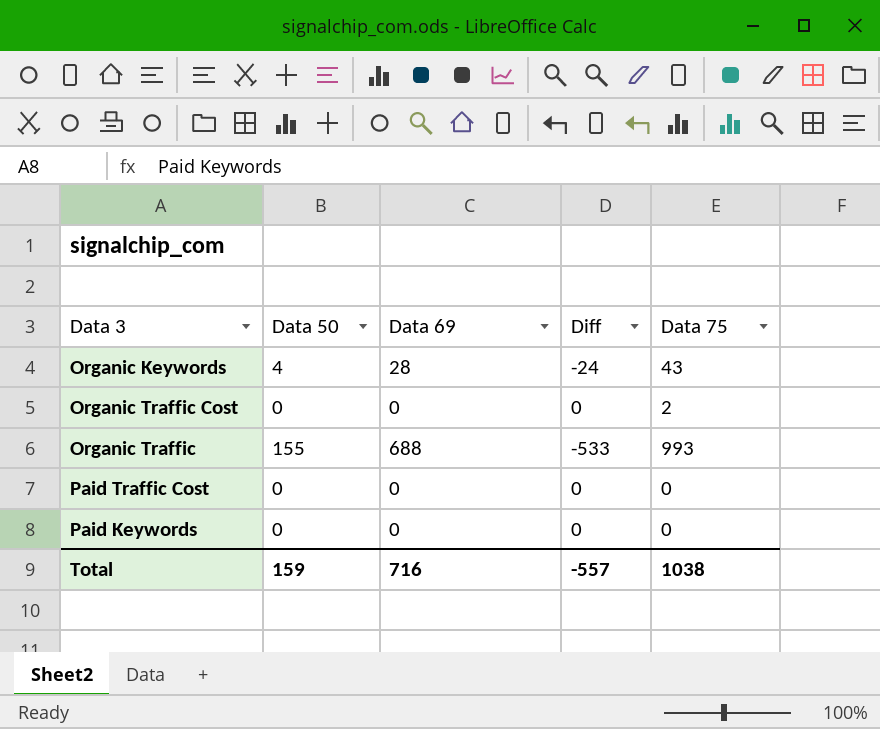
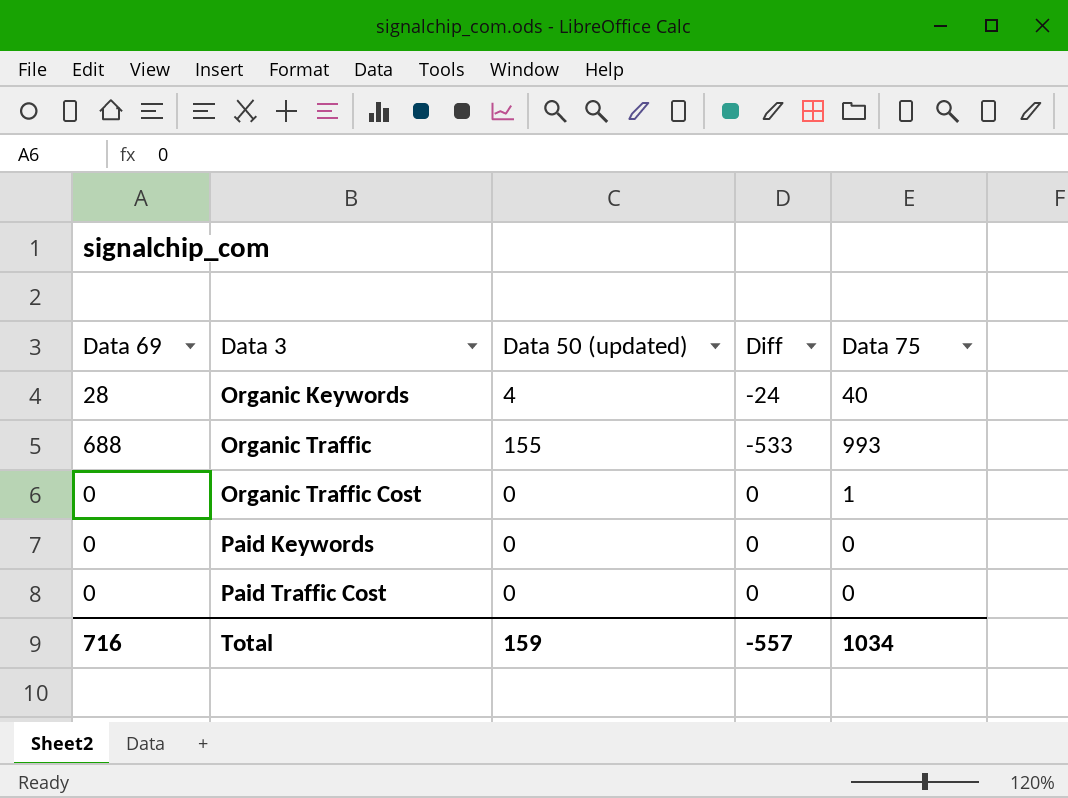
row order: none -> Data 3 ascending
column Data 69 | position: 3 -> 1
column name: Data 50 -> Data 50 (updated)
Organic Keywords | Data 75: 43 -> 40
Organic Traffic Cost | Data 75: 2 -> 1
Total | Data 75: 1038 -> 1034

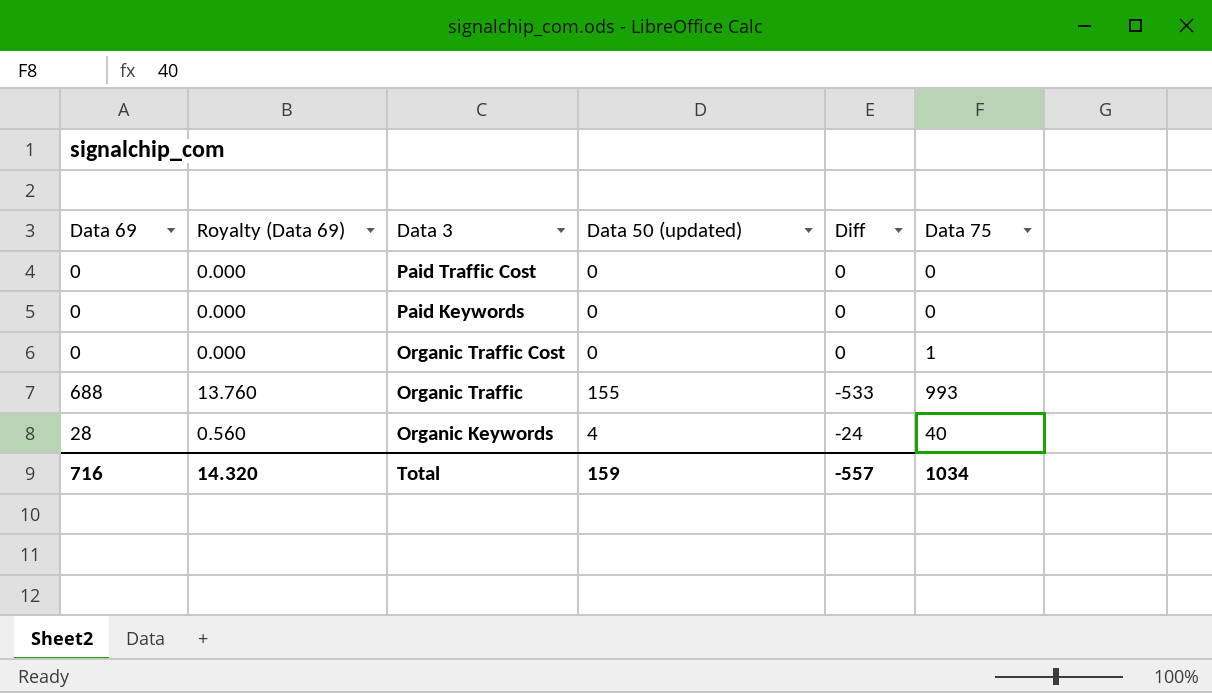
row order: Data 3 ascending -> Data 3 descending
column Royalty (Data 69) | formula: none -> [Data 69] * 0.02

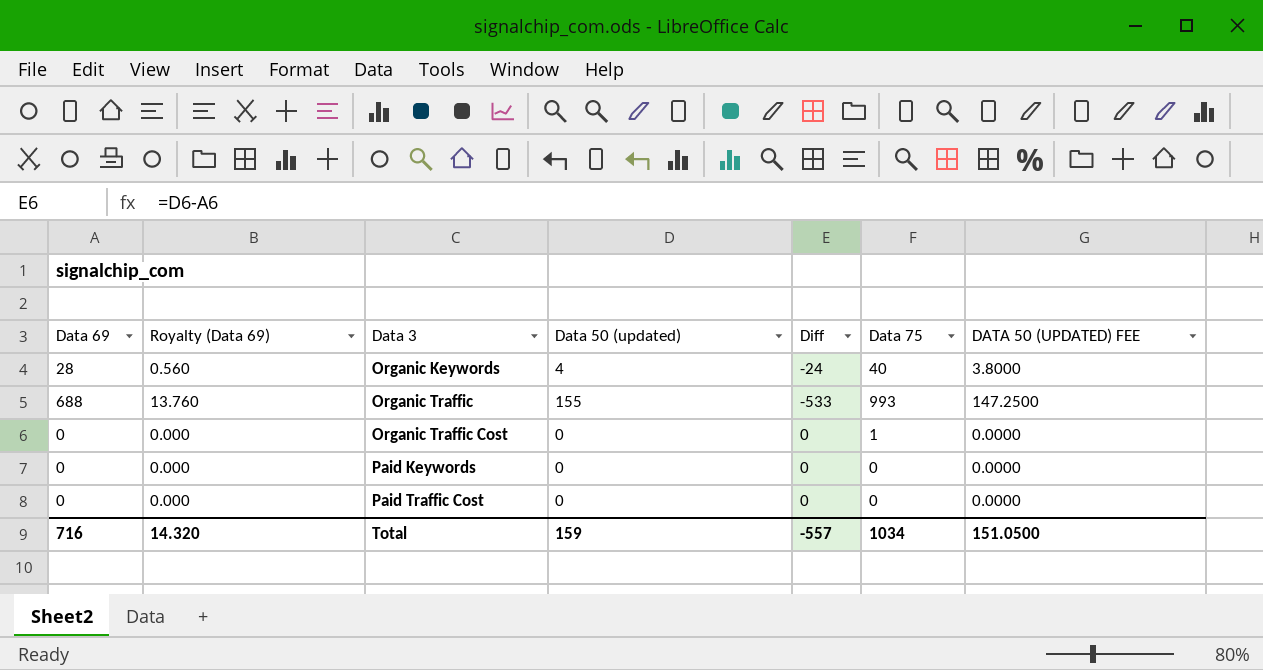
row order: Data 3 descending -> Data 3 ascending
column DATA 50 (UPDATED) FEE | formula: none -> [Data 50 (updated)] * 0.95

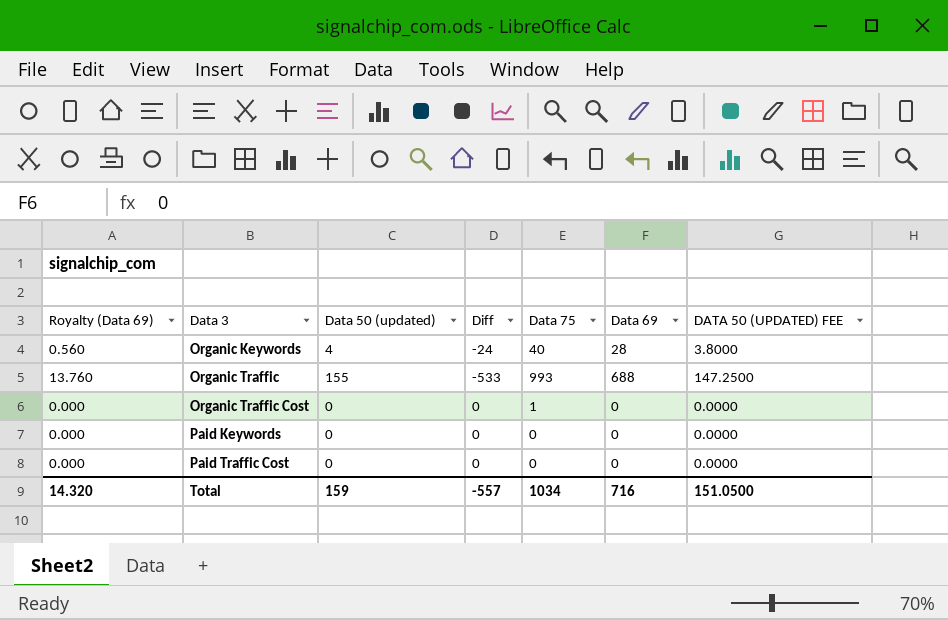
column Data 69 | position: 1 -> 6

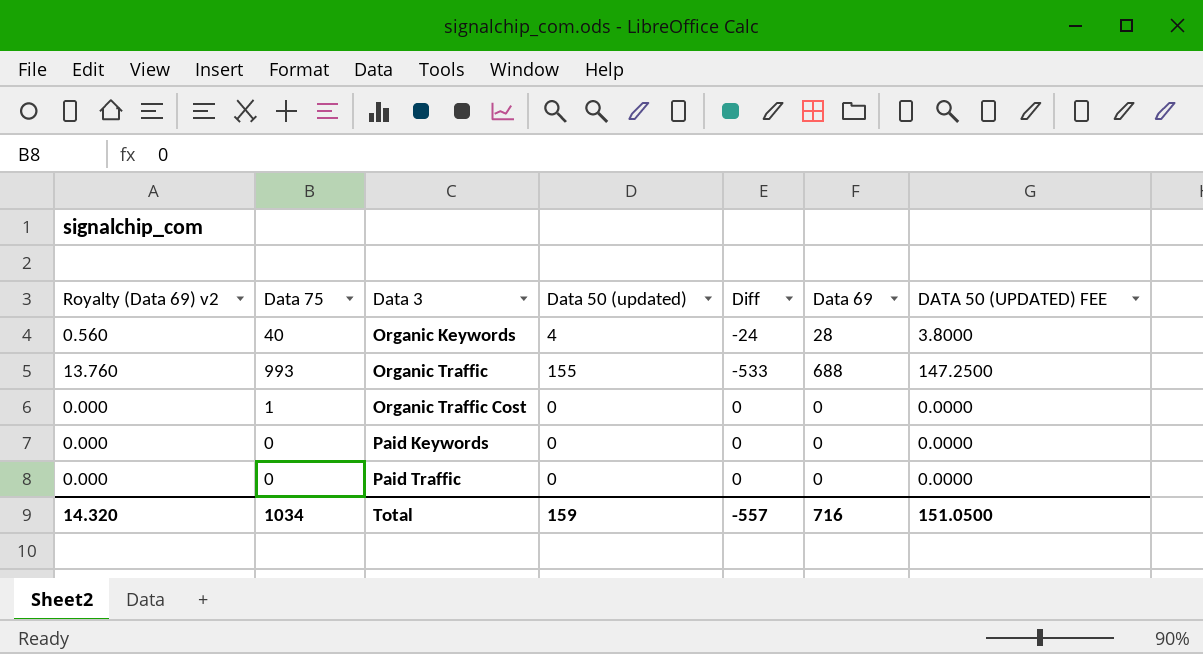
column name: Royalty (Data 69) -> Royalty (Data 69) v2
column Data 75 | position: 5 -> 2
row Paid Traffic Cost: 0.000 | 0 | 0 | 0 | 0 | 0.0000 -> none
row Paid Traffic: none -> 0.000 | 0 | 0 | 0 | 0 | 0.0000

